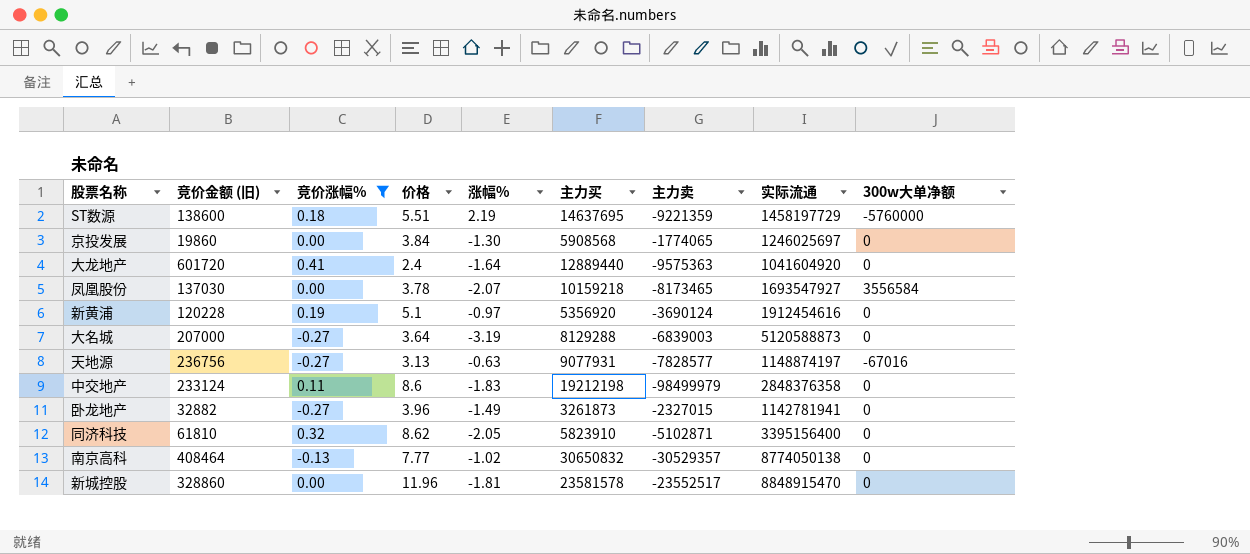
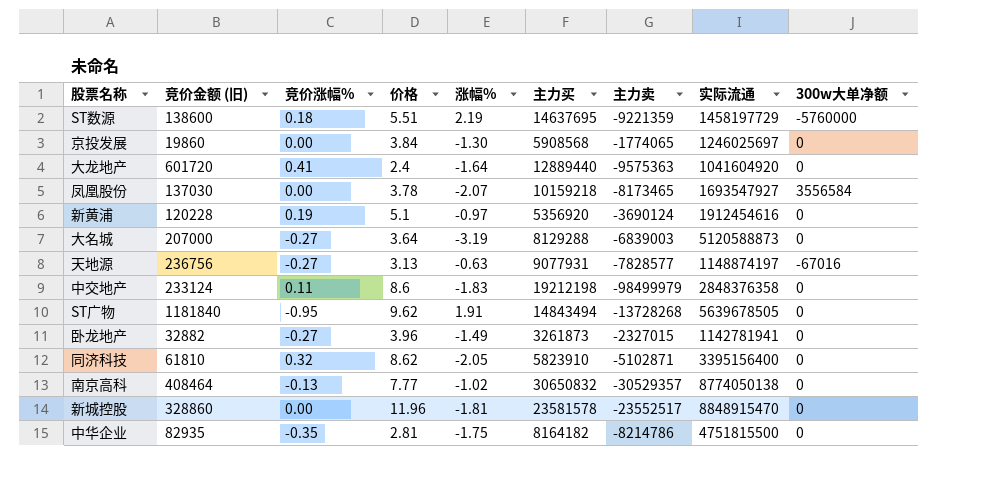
filter: 竞价涨幅% >= -0.27 -> none

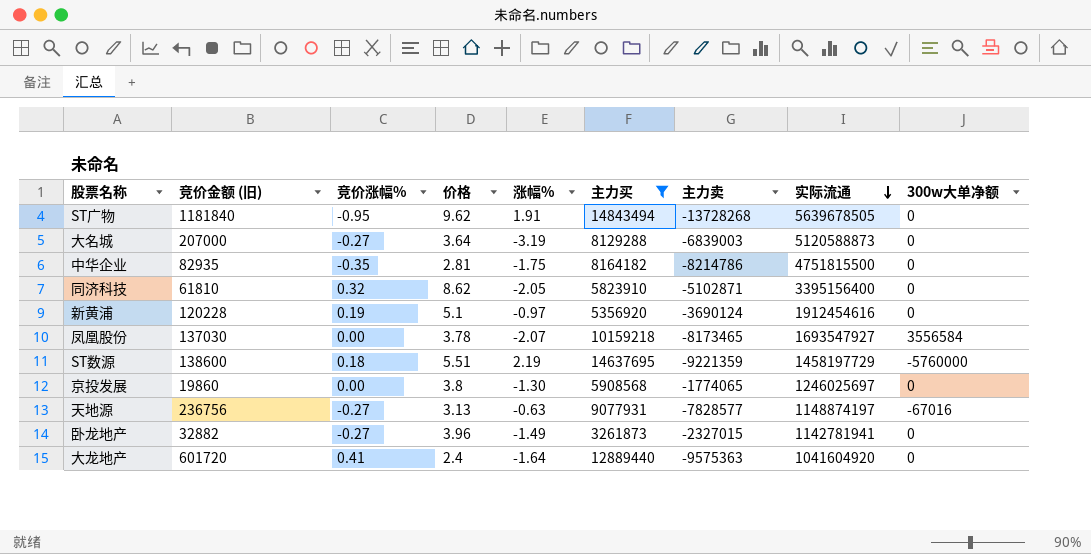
filter: none -> 主力买 <= 14843494
row order: none -> 实际流通 descending
京投发展 | 价格: 3.84 -> 3.8

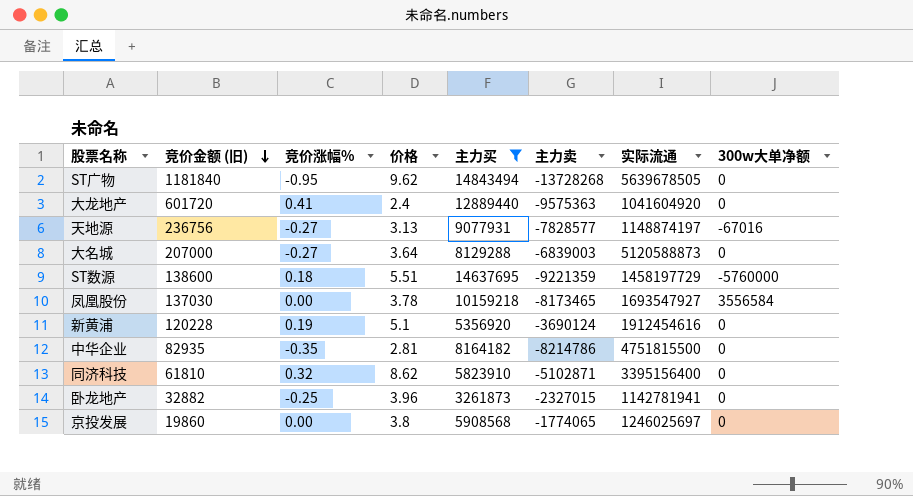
row order: 实际流通 descending -> 竞价金额 (旧) descending
column 涨幅% | position: 5 -> none
卧龙地产 | 竞价涨幅%: -0.27 -> -0.25

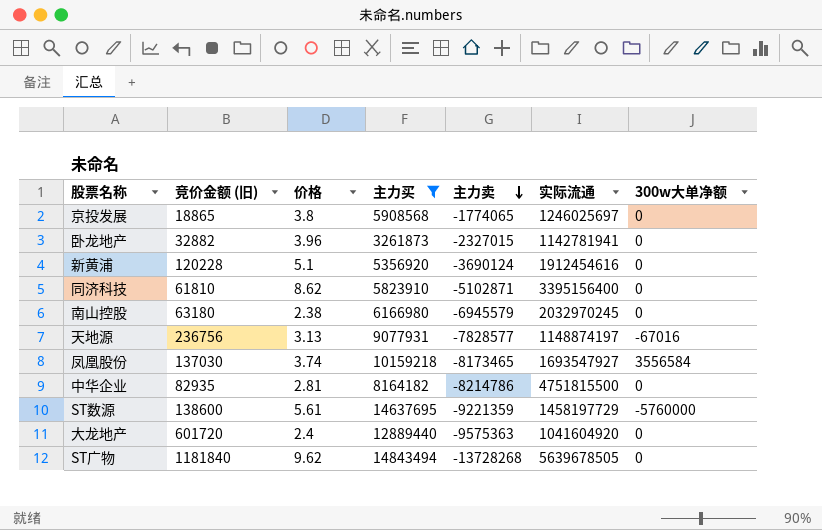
row order: 竞价金额 (旧) descending -> 主力卖 descending
column 竞价涨幅% | position: 3 -> none
row 大名城: 207000 | -0.27 | 3.64 | 8129288 | -6839003 | 5120588873 | 0 -> none
京投发展 | 竞价金额 (旧): 19860 -> 18865
row 南山控股: none -> 63180 | 2.38 | 6166980 | -6945579 | 2032970245 | 0
凤凰股份 | 价格: 3.78 -> 3.74
ST数源 | 价格: 5.51 -> 5.61

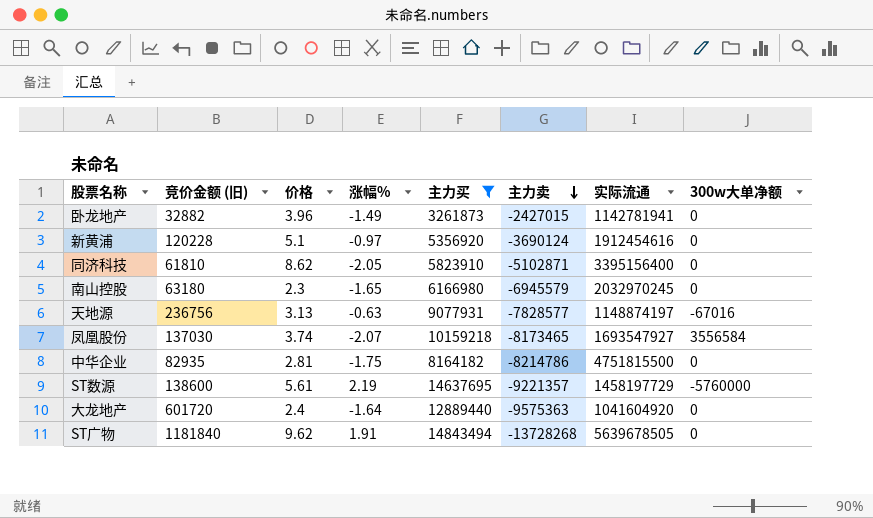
column 涨幅% | position: none -> 4
row 京投发展: 18865 | 3.8 | 5908568 | -1774065 | 1246025697 | 0 -> none
卧龙地产 | 主力卖: -2327015 -> -2427015
南山控股 | 价格: 2.38 -> 2.3
ST数源 | 主力卖: -9221359 -> -9221357

